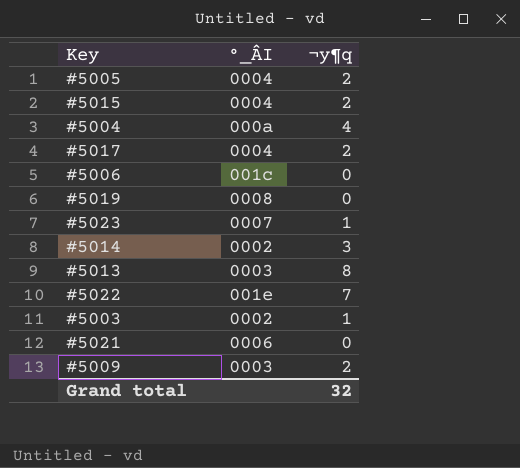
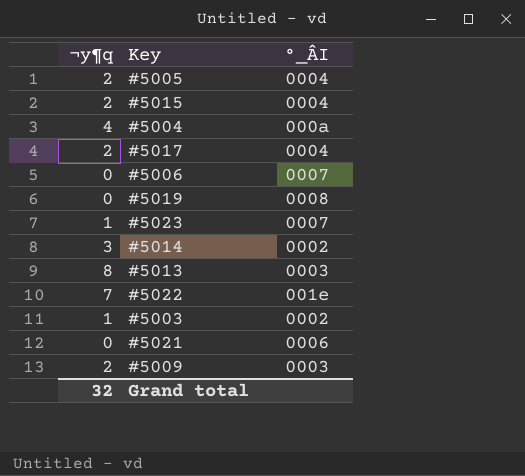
column ¬y¶q | position: 3 -> 1
#5006 | °_ÂI: 001c -> 0007

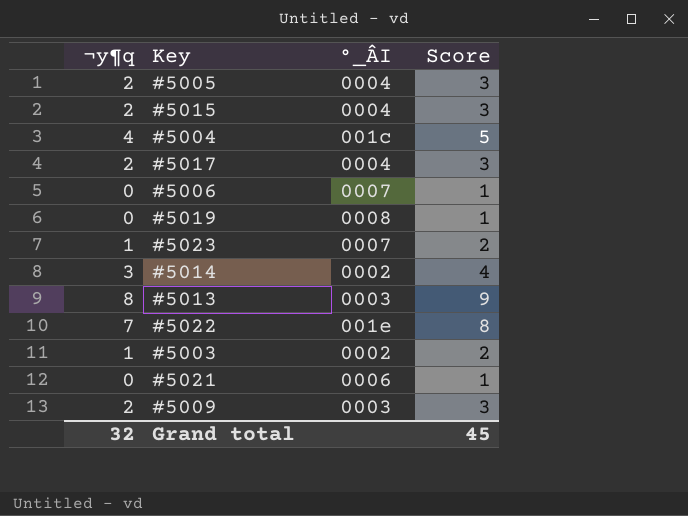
column Score | formula: none -> [¬y¶q] + 1
#5004 | °_ÂI: 000a -> 001c

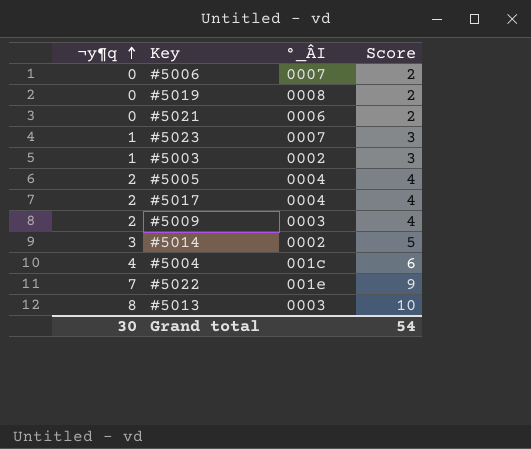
row order: none -> ¬y¶q ascending
column Score | formula: [¬y¶q] + 1 -> [¬y¶q] + 2
row #5015: 2 | 0004 | 3 -> none
Grand total | ¬y¶q: 32 -> 30
Grand total | Score: 45 -> 54

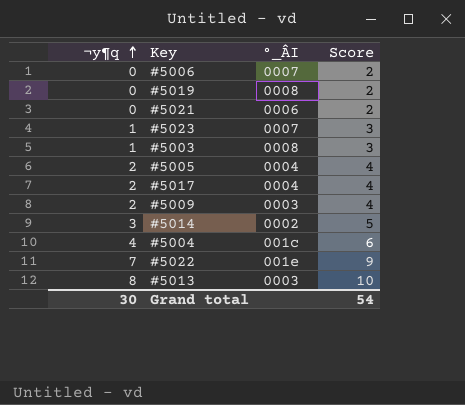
#5003 | °_ÂI: 0002 -> 0008

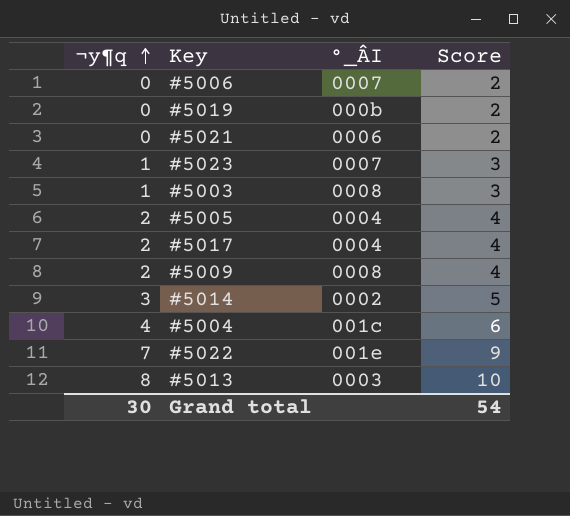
#5019 | °_ÂI: 0008 -> 000b
#5009 | °_ÂI: 0003 -> 0008

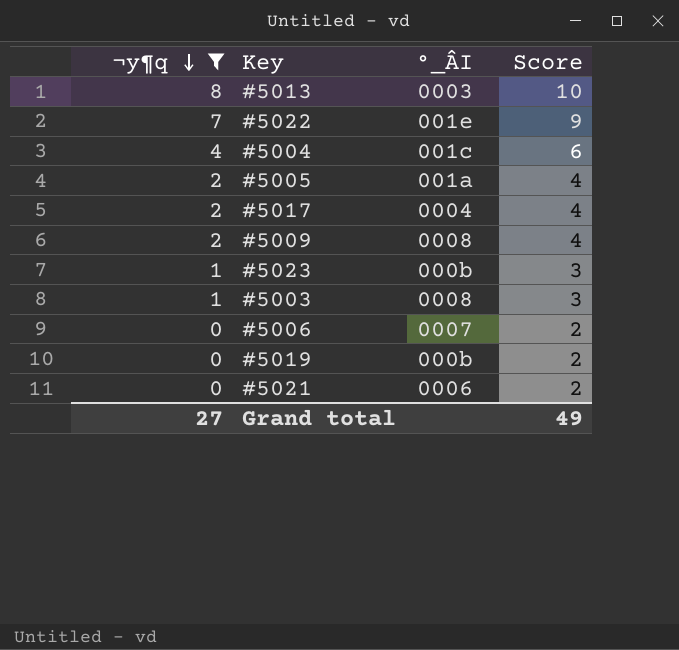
filter: none -> ¬y¶q != 3
row order: ¬y¶q ascending -> ¬y¶q descending
#5005 | °_ÂI: 0004 -> 001a
#5023 | °_ÂI: 0007 -> 000b
Grand total | ¬y¶q: 30 -> 27
Grand total | Score: 54 -> 49

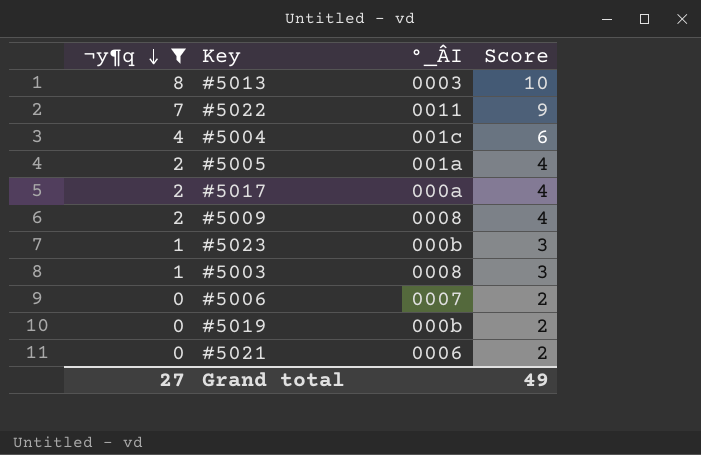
#5022 | °_ÂI: 001e -> 0011
#5017 | °_ÂI: 0004 -> 000a

